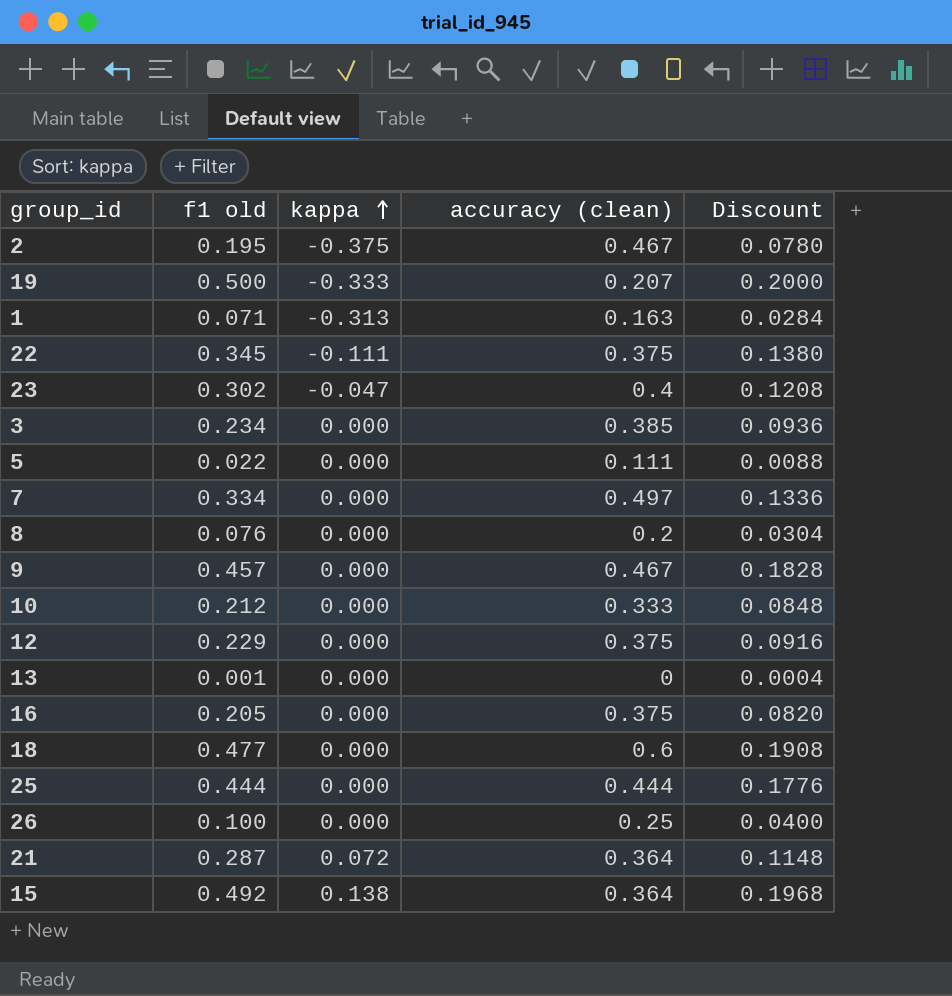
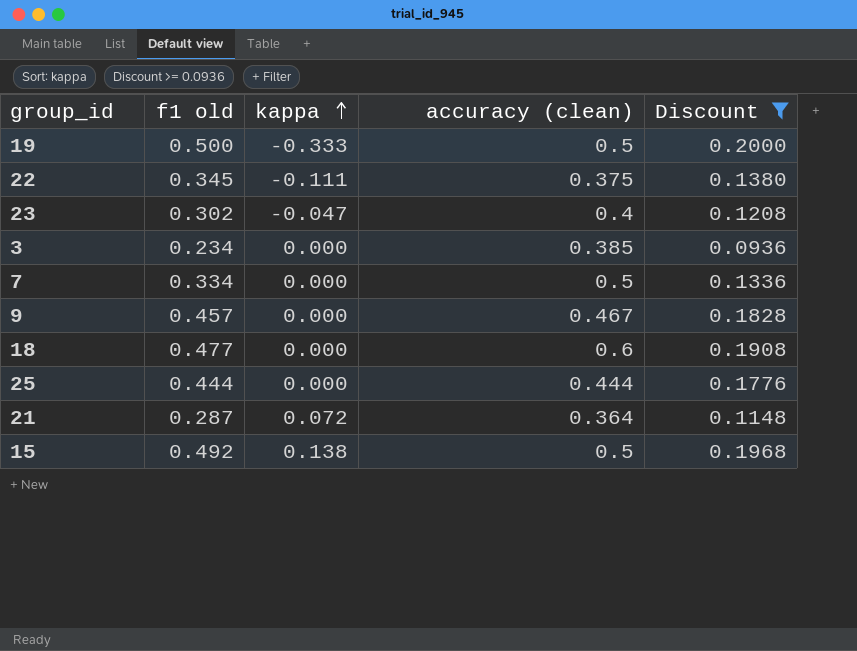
filter: none -> Discount >= 0.0936
19 | accuracy (clean): 0.207 -> 0.5
7 | accuracy (clean): 0.497 -> 0.5
15 | accuracy (clean): 0.364 -> 0.5

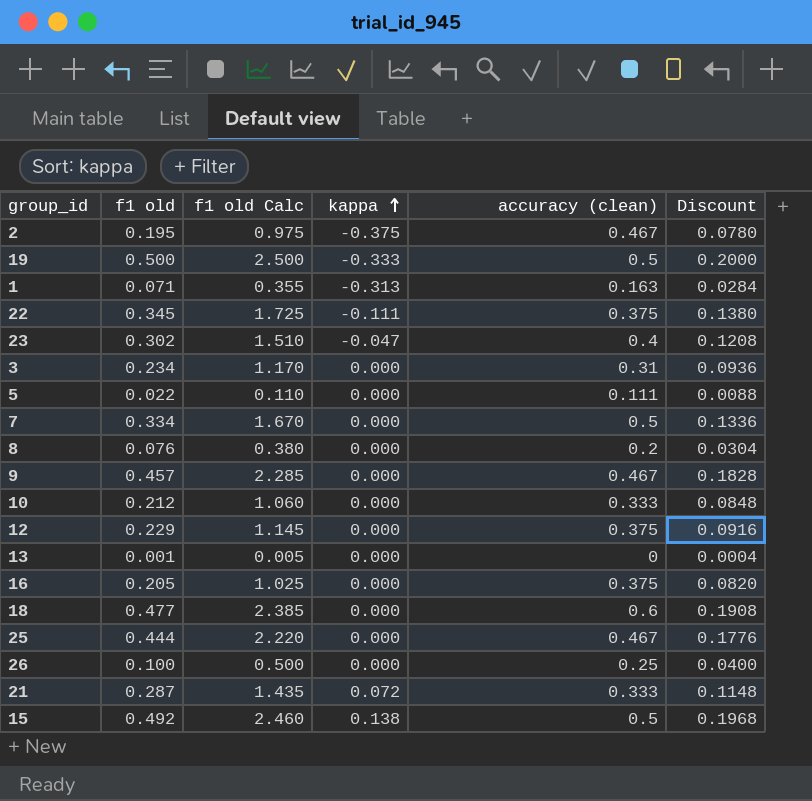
filter: Discount >= 0.0936 -> none
column f1 old Calc | formula: none -> [f1 old] * 5
3 | accuracy (clean): 0.385 -> 0.31
25 | accuracy (clean): 0.444 -> 0.467
21 | accuracy (clean): 0.364 -> 0.333

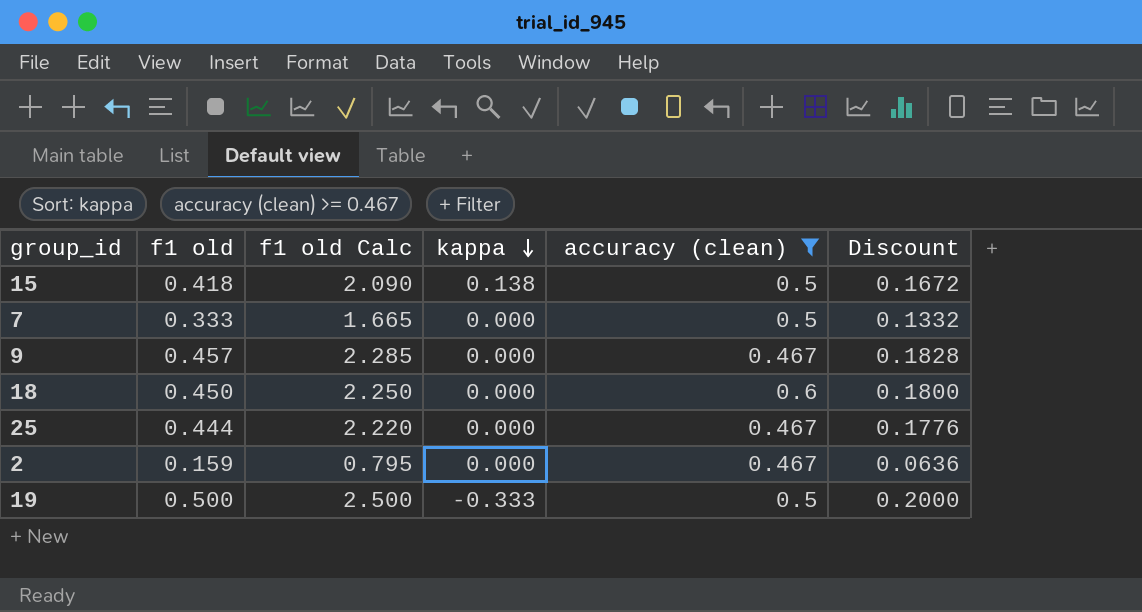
filter: none -> accuracy (clean) >= 0.467
row order: kappa ascending -> kappa descending
15 | f1 old: 0.492 -> 0.418
15 | f1 old Calc: 2.460 -> 2.090
15 | Discount: 0.1968 -> 0.1672
7 | f1 old: 0.334 -> 0.333
7 | f1 old Calc: 1.670 -> 1.665
7 | Discount: 0.1336 -> 0.1332
18 | f1 old: 0.477 -> 0.450
18 | f1 old Calc: 2.385 -> 2.250
18 | Discount: 0.1908 -> 0.1800
2 | f1 old: 0.195 -> 0.159
2 | f1 old Calc: 0.975 -> 0.795
2 | kappa: -0.375 -> 0.000
2 | Discount: 0.0780 -> 0.0636

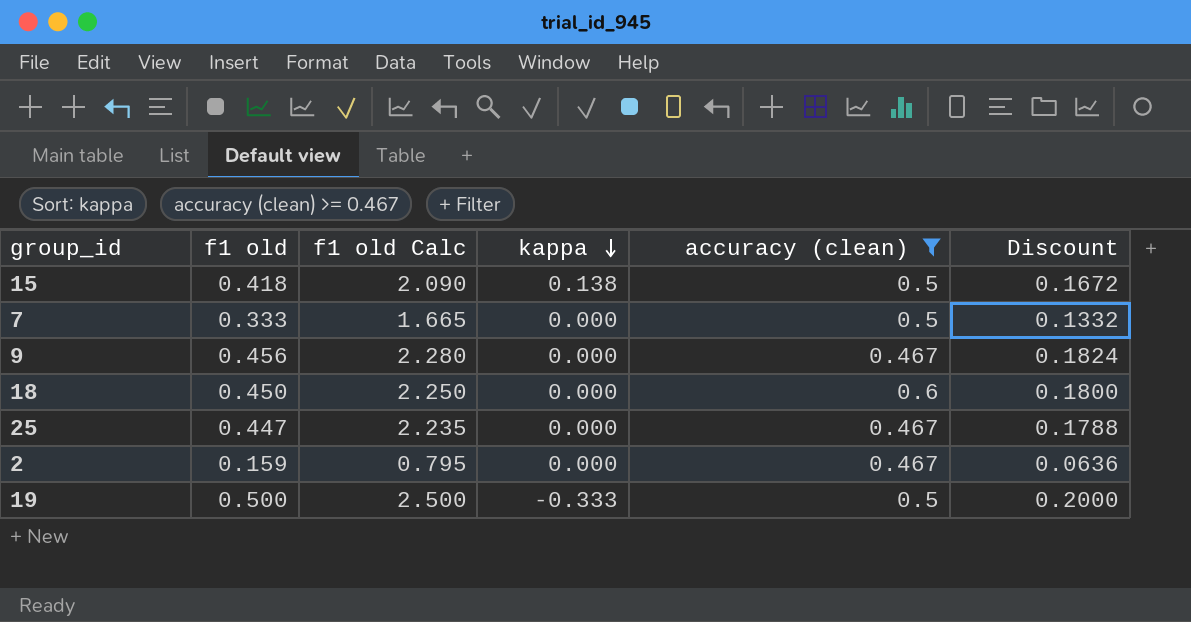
9 | f1 old: 0.457 -> 0.456
9 | f1 old Calc: 2.285 -> 2.280
9 | Discount: 0.1828 -> 0.1824
25 | f1 old: 0.444 -> 0.447
25 | f1 old Calc: 2.220 -> 2.235
25 | Discount: 0.1776 -> 0.1788

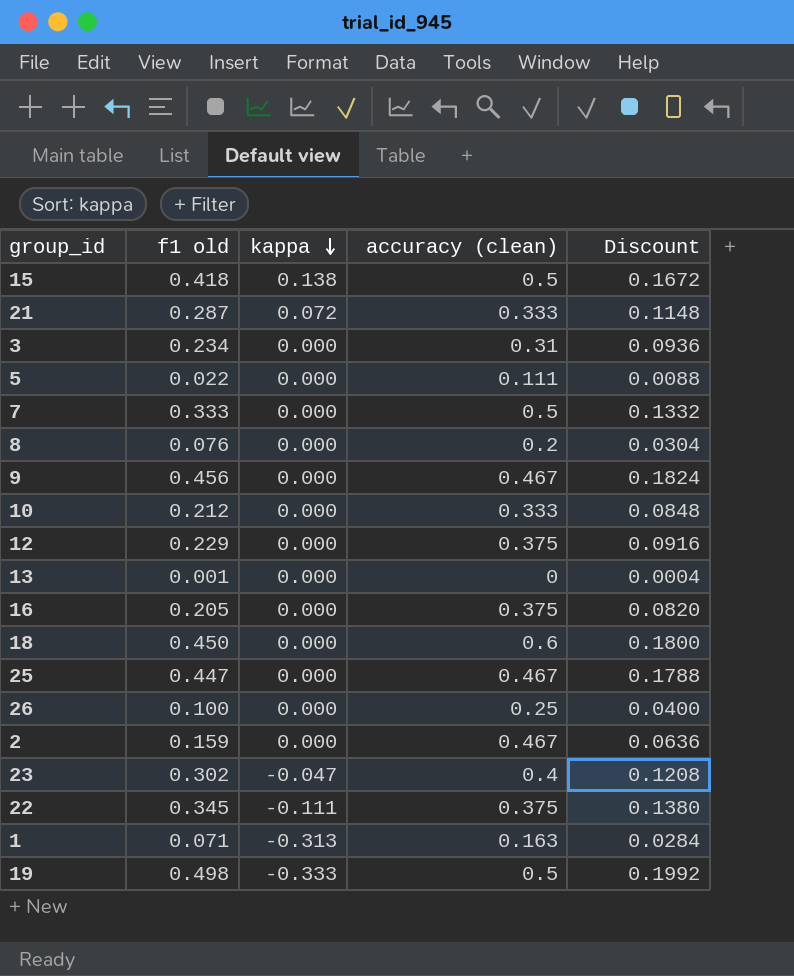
filter: accuracy (clean) >= 0.467 -> none
column f1 old Calc | formula: [f1 old] * 5 -> none
19 | f1 old: 0.500 -> 0.498
19 | Discount: 0.2000 -> 0.1992

